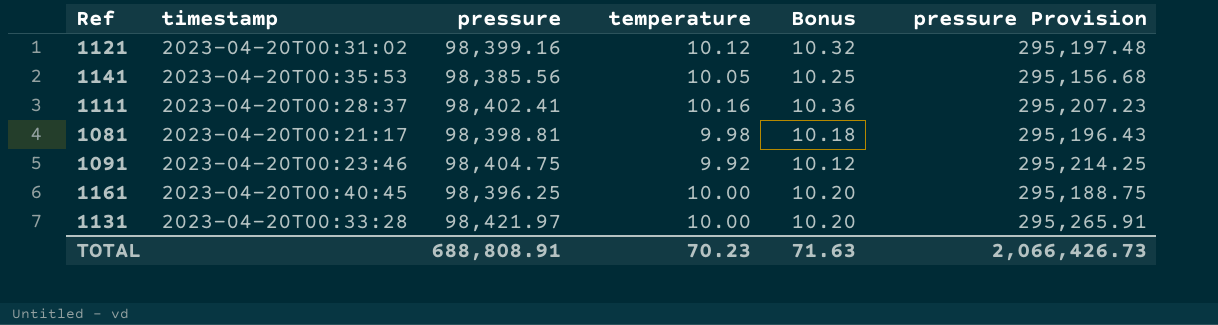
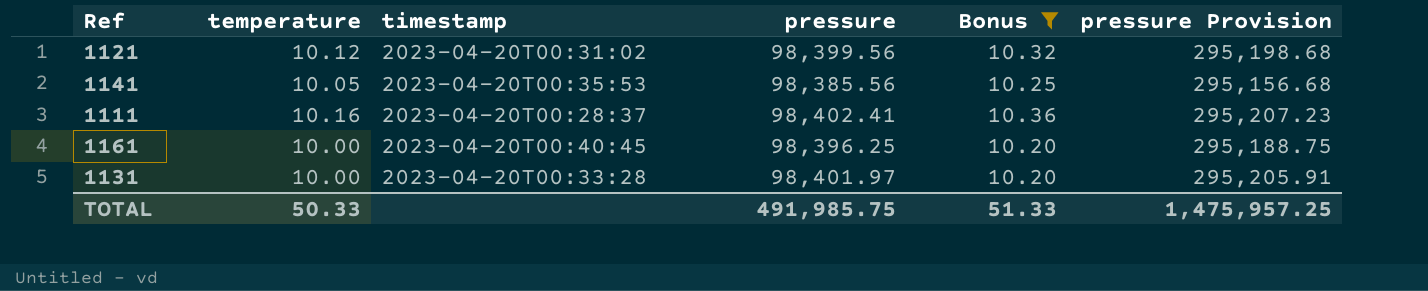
filter: none -> Bonus >= 10.20
column temperature | position: 4 -> 2
1121 | pressure: 98,399.16 -> 98,399.56
1121 | pressure Provision: 295,197.48 -> 295,198.68
1131 | pressure: 98,421.97 -> 98,401.97
1131 | pressure Provision: 295,265.91 -> 295,205.91
TOTAL | temperature: 70.23 -> 50.33
TOTAL | pressure: 688,808.91 -> 491,985.75
TOTAL | Bonus: 71.63 -> 51.33
TOTAL | pressure Provision: 2,066,426.73 -> 1,475,957.25

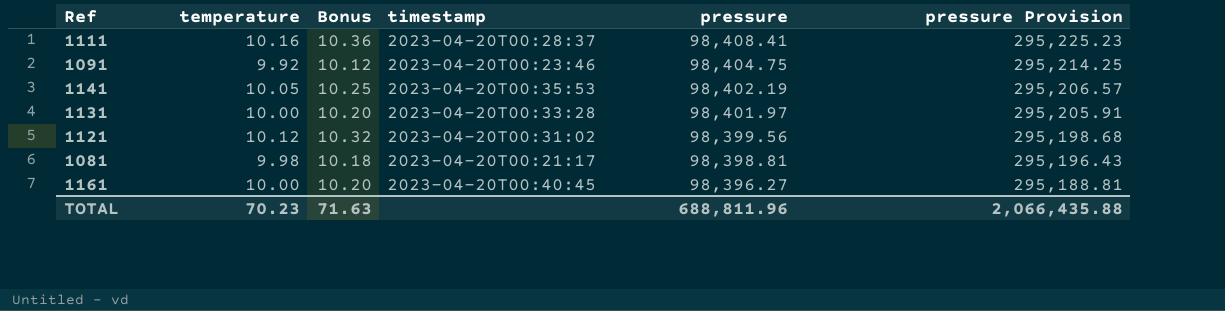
filter: Bonus >= 10.20 -> none
row order: none -> pressure descending
column Bonus | position: 5 -> 3
1111 | pressure: 98,402.41 -> 98,408.41
1111 | pressure Provision: 295,207.23 -> 295,225.23
1141 | pressure: 98,385.56 -> 98,402.19
1141 | pressure Provision: 295,156.68 -> 295,206.57
1161 | pressure: 98,396.25 -> 98,396.27
1161 | pressure Provision: 295,188.75 -> 295,188.81
TOTAL | temperature: 50.33 -> 70.23
TOTAL | Bonus: 51.33 -> 71.63
TOTAL | pressure: 491,985.75 -> 688,811.96
TOTAL | pressure Provision: 1,475,957.25 -> 2,066,435.88

